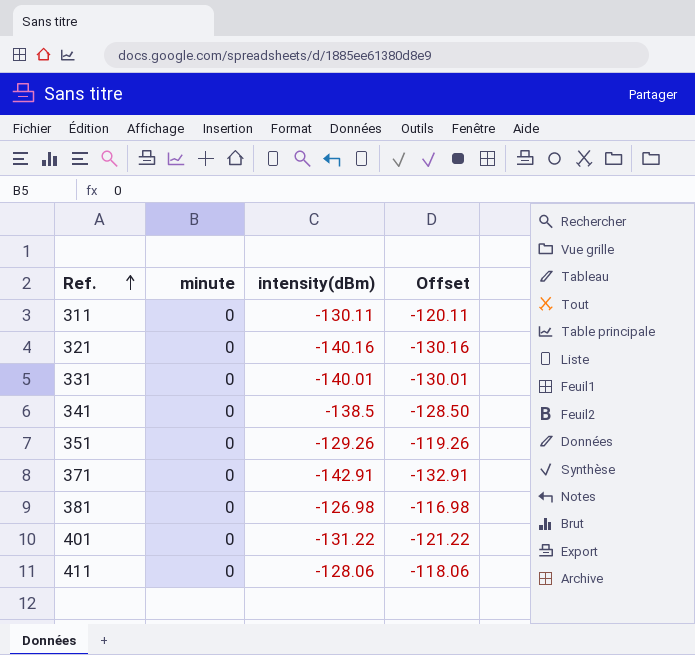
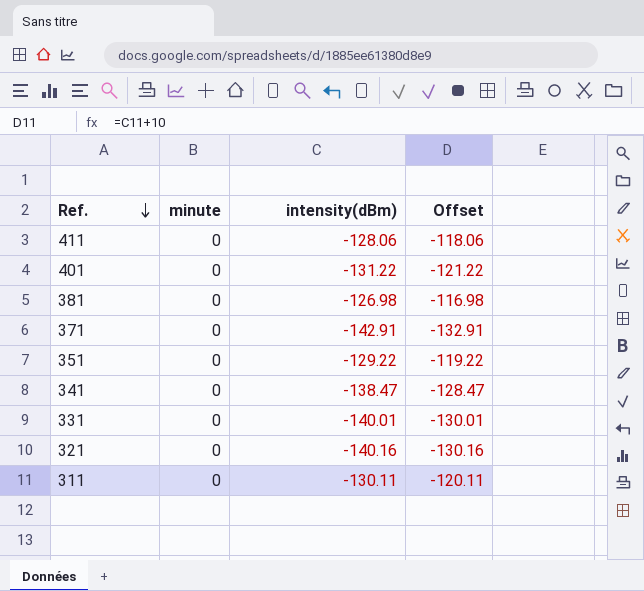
row order: Ref. ascending -> Ref. descending
351 | intensity(dBm): -129.26 -> -129.22
351 | Offset: -119.26 -> -119.22
341 | intensity(dBm): -138.5 -> -138.47
341 | Offset: -128.50 -> -128.47

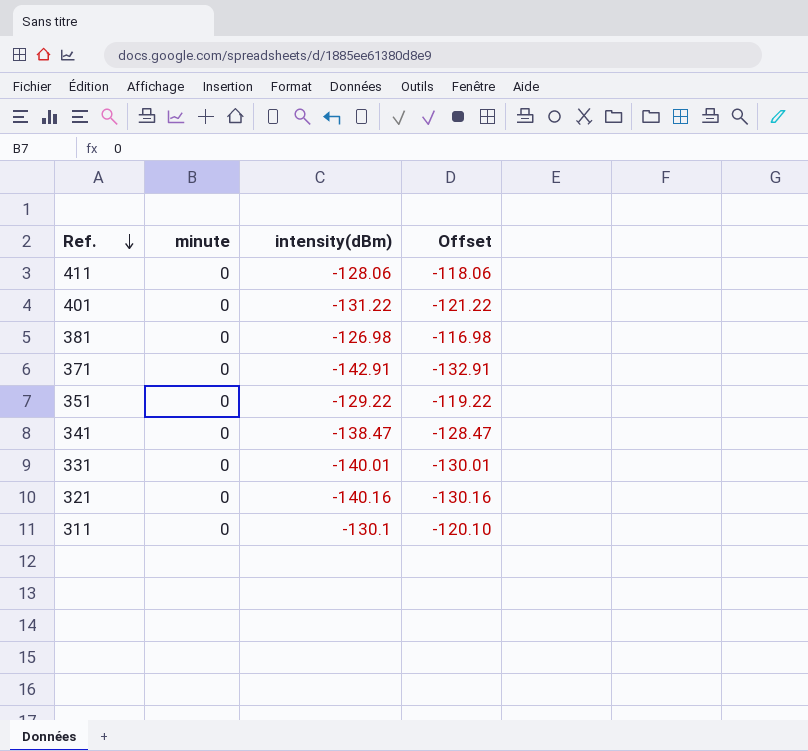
311 | intensity(dBm): -130.11 -> -130.1
311 | Offset: -120.11 -> -120.10

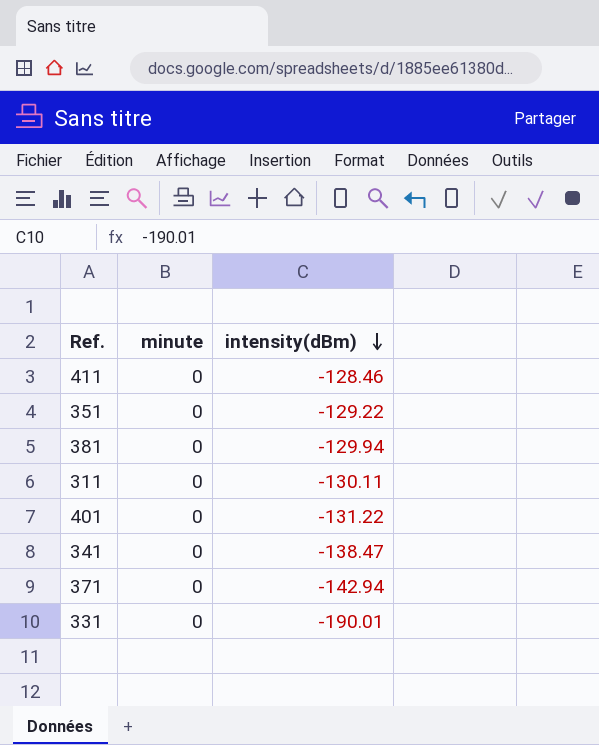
row order: Ref. descending -> intensity(dBm) descending
column Offset | formula: [intensity(dBm)] + 10 -> none
row 321: 0 | -140.16 | -130.16 -> none
411 | intensity(dBm): -128.06 -> -128.46
381 | intensity(dBm): -126.98 -> -129.94
311 | intensity(dBm): -130.1 -> -130.11
371 | intensity(dBm): -142.91 -> -142.94
331 | intensity(dBm): -140.01 -> -190.01

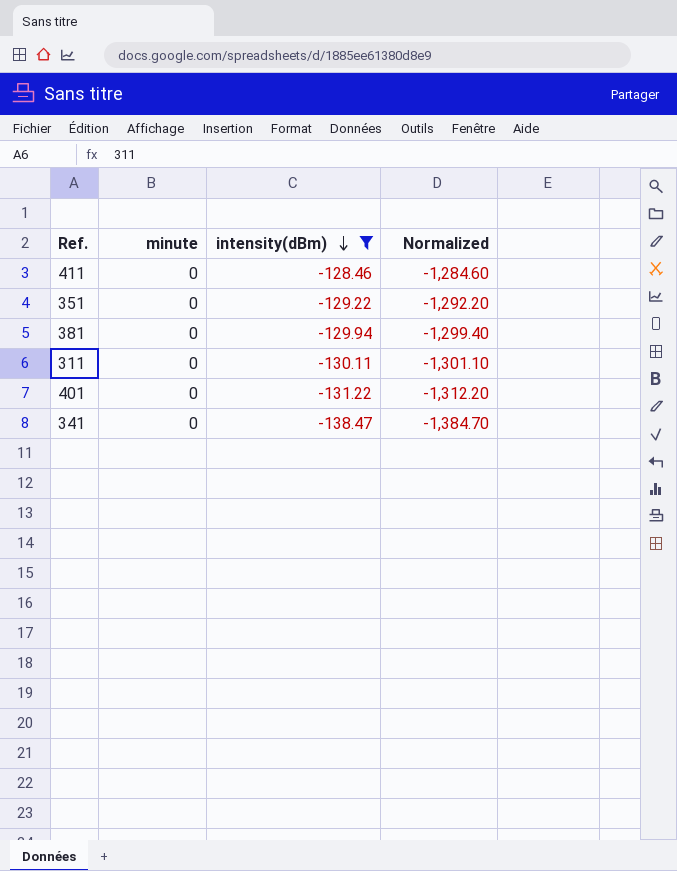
filter: none -> intensity(dBm) >= -138.47
column Normalized | formula: none -> [intensity(dBm)] * 10

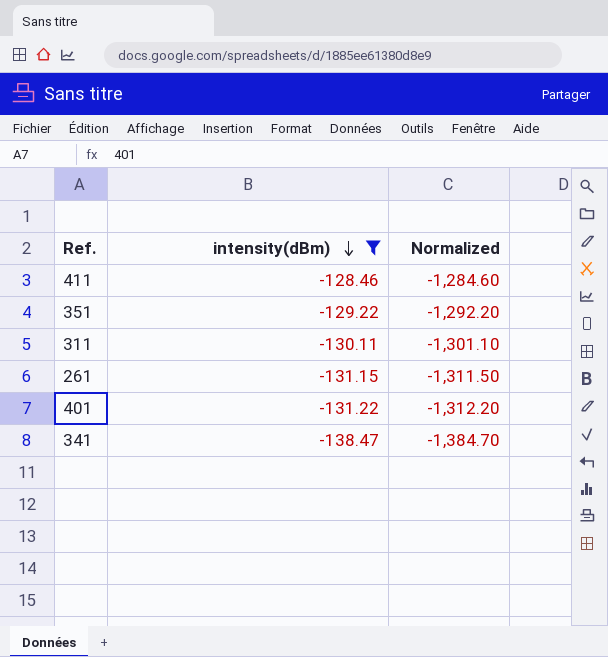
column minute | position: 2 -> none
row 381: 0 | -129.94 | -1,299.40 -> none
row 261: none -> -131.15 | -1,311.50

